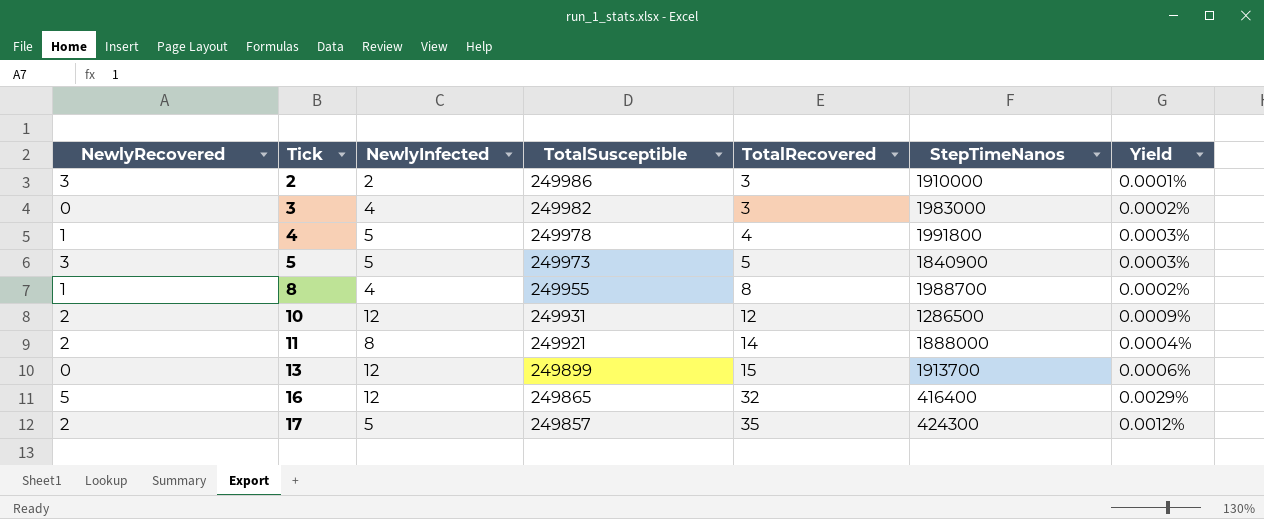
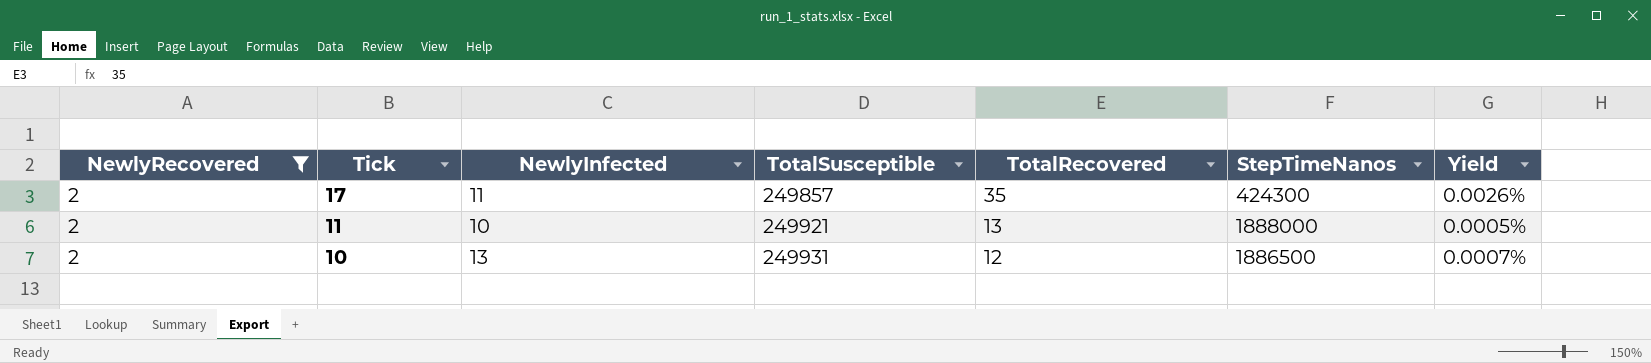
filter: none -> NewlyRecovered = 2
row order: Tick ascending -> Tick descending
17 | NewlyInfected: 5 -> 11
17 | Yield: 0.0012% -> 0.0026%
11 | NewlyInfected: 8 -> 10
11 | TotalRecovered: 14 -> 13
11 | Yield: 0.0004% -> 0.0005%
10 | NewlyInfected: 12 -> 13
10 | StepTimeNanos: 1286500 -> 1886500
10 | Yield: 0.0009% -> 0.0007%

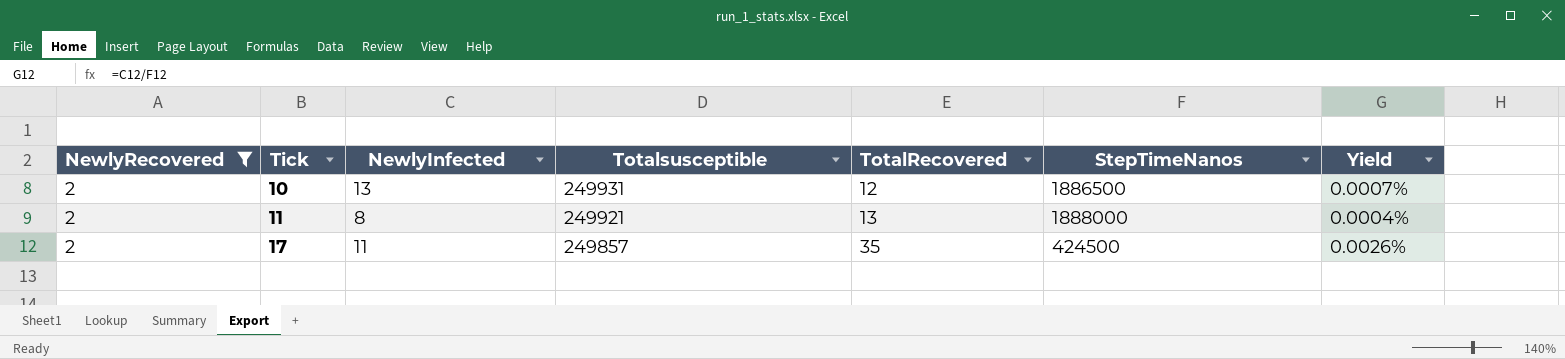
row order: Tick descending -> Tick ascending
column name: TotalSusceptible -> Totalsusceptible
11 | NewlyInfected: 10 -> 8
11 | Yield: 0.0005% -> 0.0004%
17 | StepTimeNanos: 424300 -> 424500

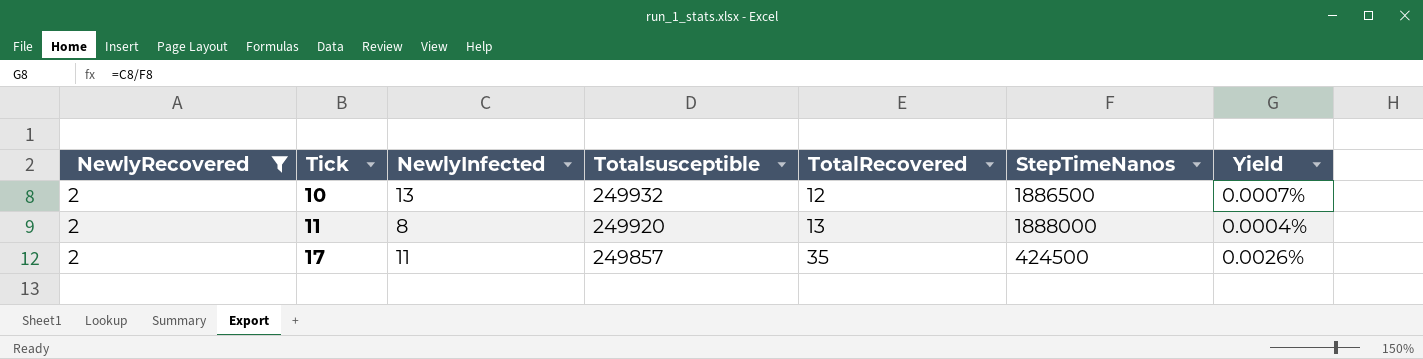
10 | Totalsusceptible: 249931 -> 249932
11 | Totalsusceptible: 249921 -> 249920

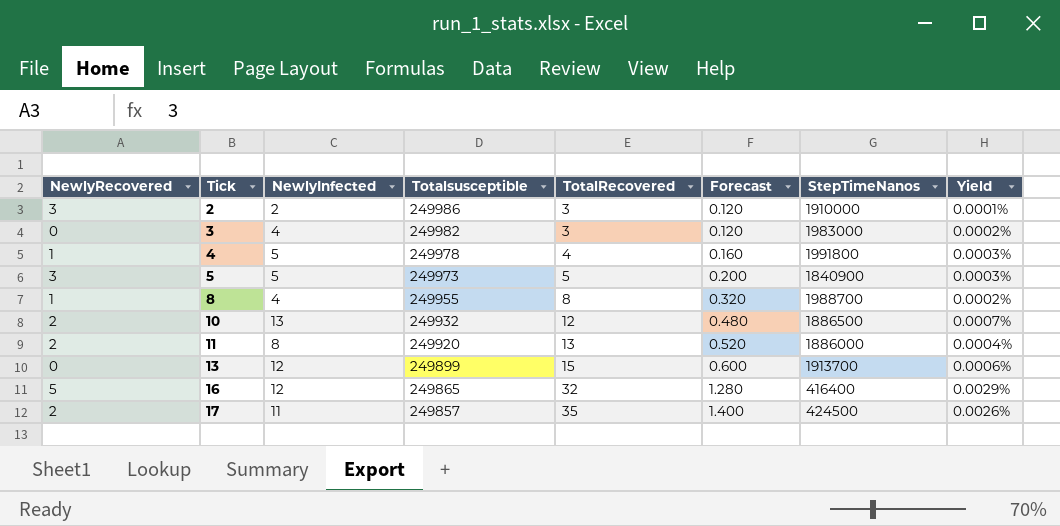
filter: NewlyRecovered = 2 -> none
column Forecast | formula: none -> [TotalRecovered] * 0.04
11 | StepTimeNanos: 1888000 -> 1886000

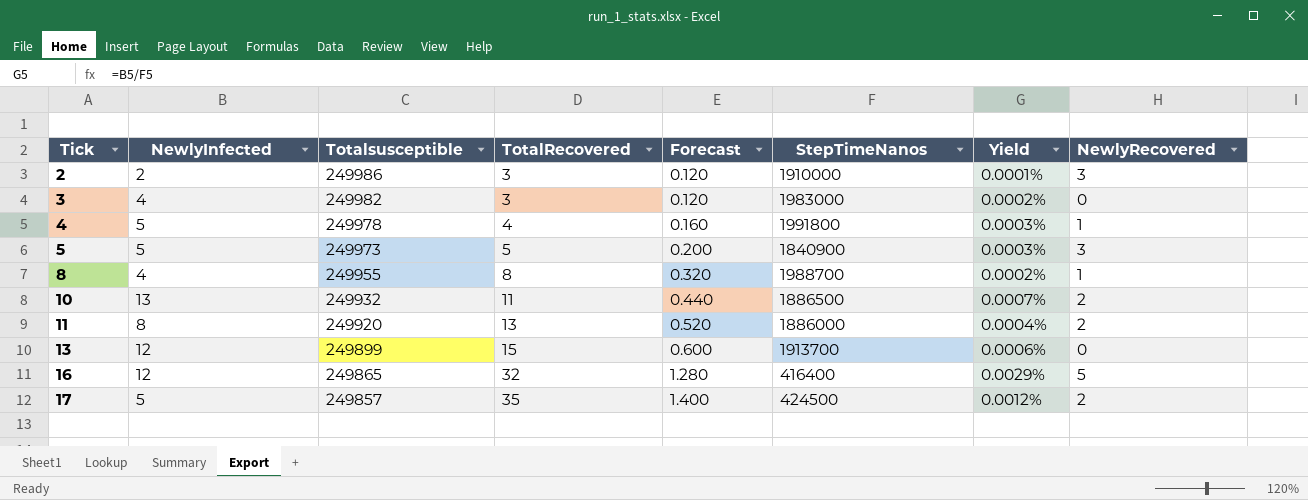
column NewlyRecovered | position: 1 -> 8
10 | TotalRecovered: 12 -> 11
10 | Forecast: 0.480 -> 0.440
17 | NewlyInfected: 11 -> 5
17 | Yield: 0.0026% -> 0.0012%

